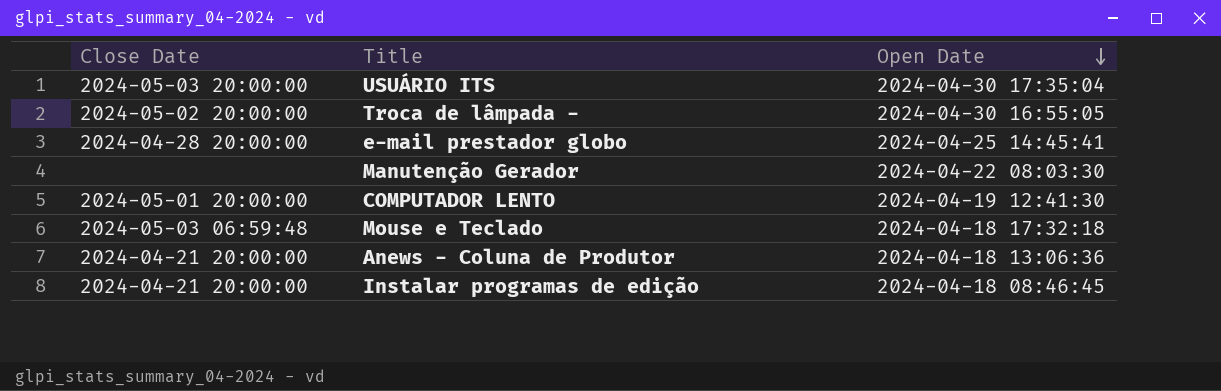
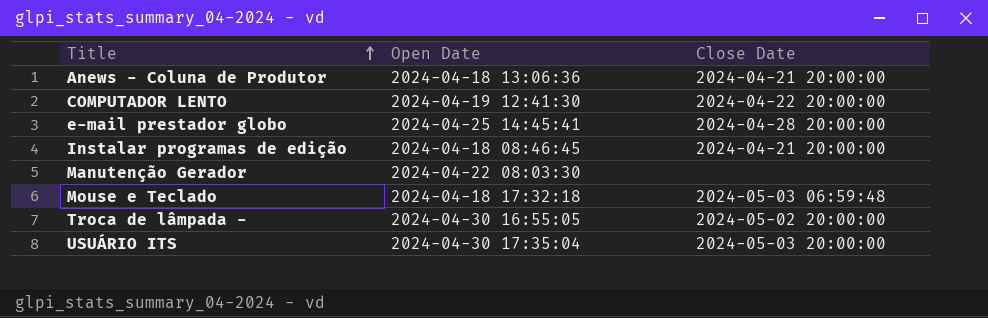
row order: Open Date descending -> Title ascending
column Close Date | position: 1 -> 3
COMPUTADOR LENTO | Close Date: 2024-05-01 20:00:00 -> 2024-04-22 20:00:00

